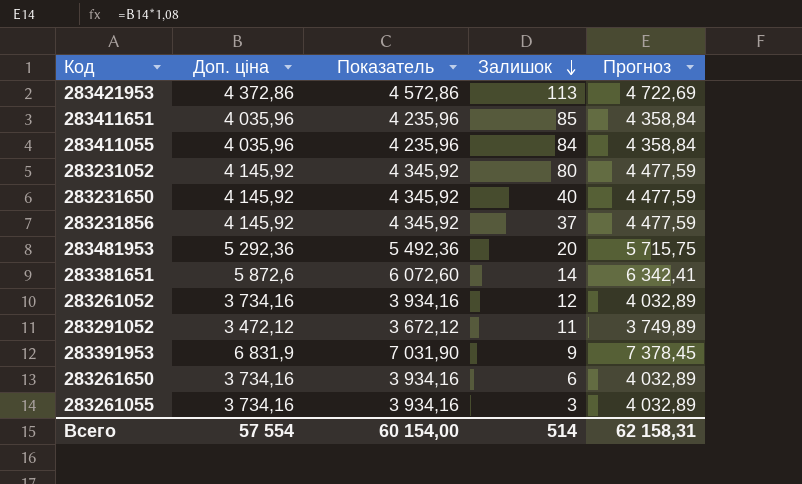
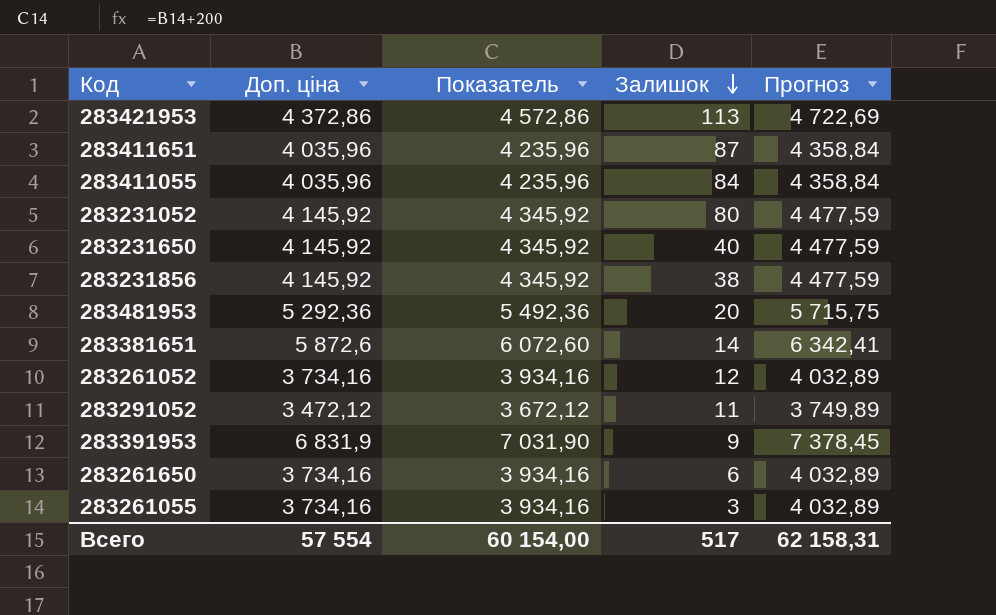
283411651 | Залишок: 85 -> 87
283231856 | Залишок: 37 -> 38
Всего | Залишок: 514 -> 517

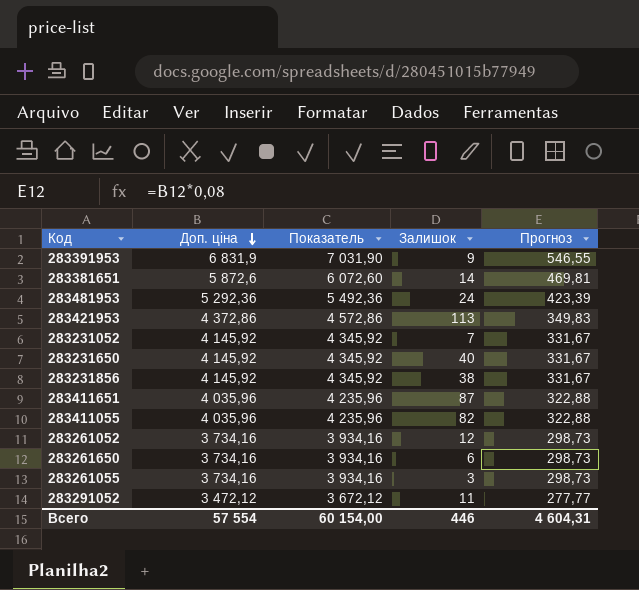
row order: Залишок descending -> Доп. ціна descending
column Прогноз | formula: [Доп. ціна] * 1,08 -> [Доп. ціна] * 0,08
283481953 | Залишок: 20 -> 24
283231052 | Залишок: 80 -> 7
283411055 | Залишок: 84 -> 82
Всего | Залишок: 517 -> 446
Всего | Прогноз: 62 158,31 -> 4 604,31

